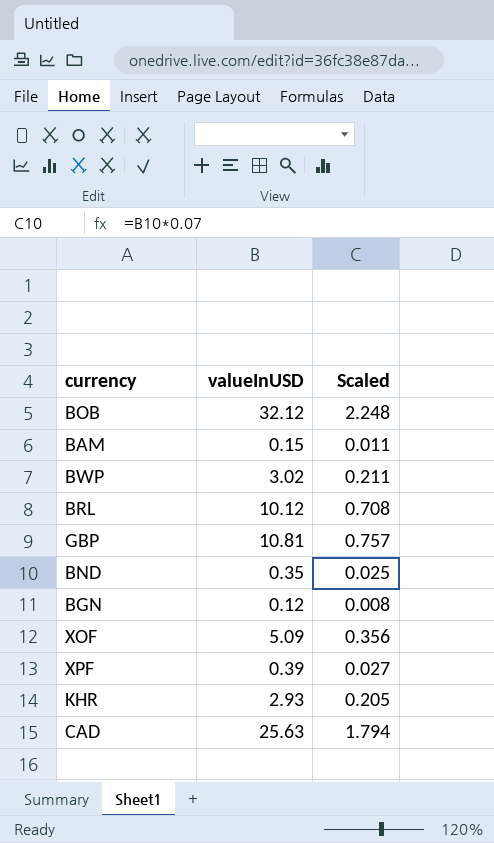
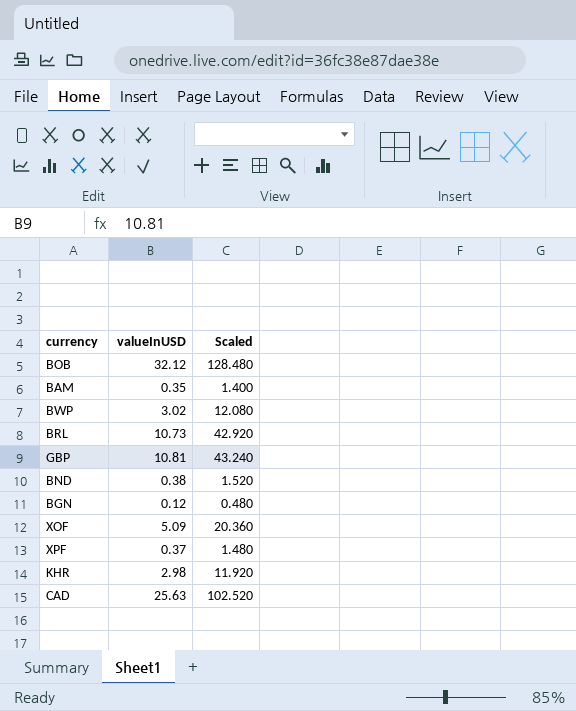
column Scaled | formula: [valueInUSD] * 0.07 -> [valueInUSD] * 4
BAM | valueInUSD: 0.15 -> 0.35
BRL | valueInUSD: 10.12 -> 10.73
BND | valueInUSD: 0.35 -> 0.38
XPF | valueInUSD: 0.39 -> 0.37
KHR | valueInUSD: 2.93 -> 2.98

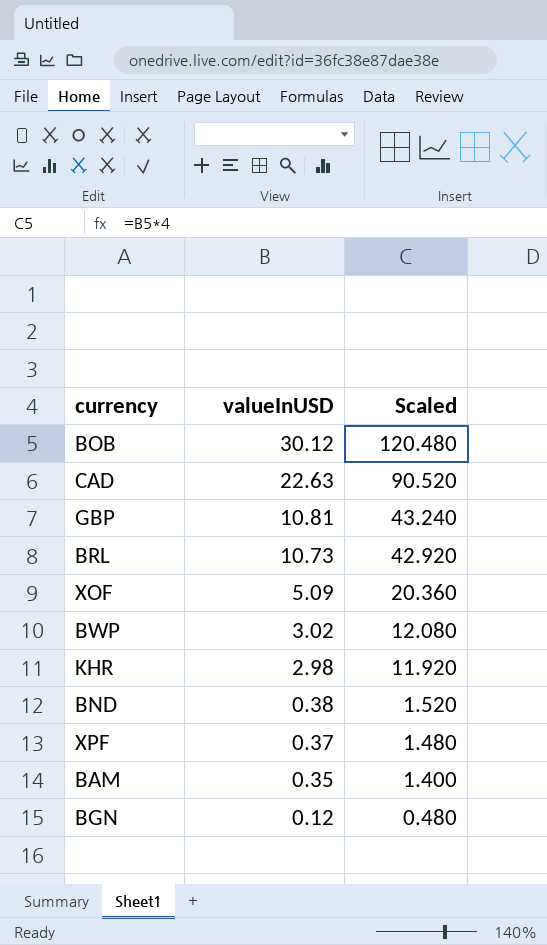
row order: none -> valueInUSD descending
BOB | valueInUSD: 32.12 -> 30.12
BOB | Scaled: 128.480 -> 120.480
CAD | valueInUSD: 25.63 -> 22.63
CAD | Scaled: 102.520 -> 90.520

